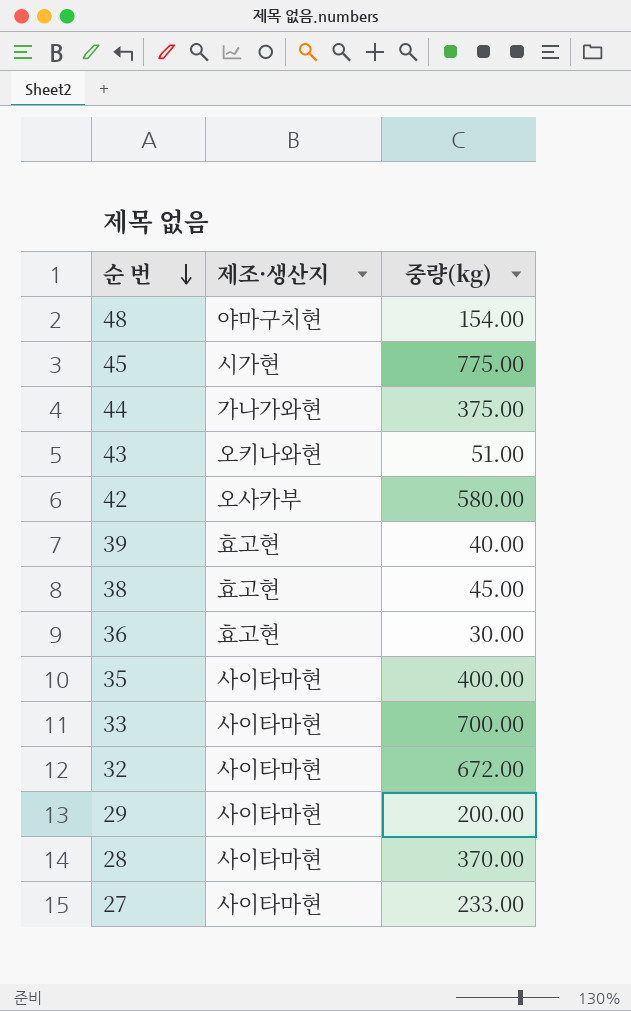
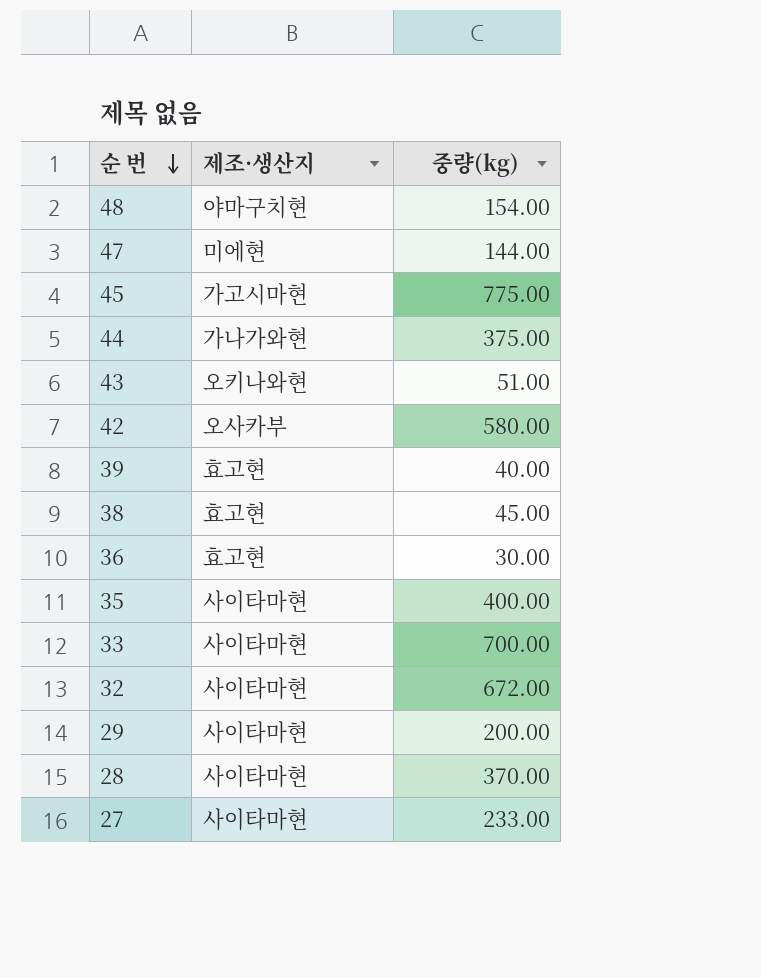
row 47: none -> 미에현 | 144.00
45 | 제조·생산지: 시가현 -> 가고시마현

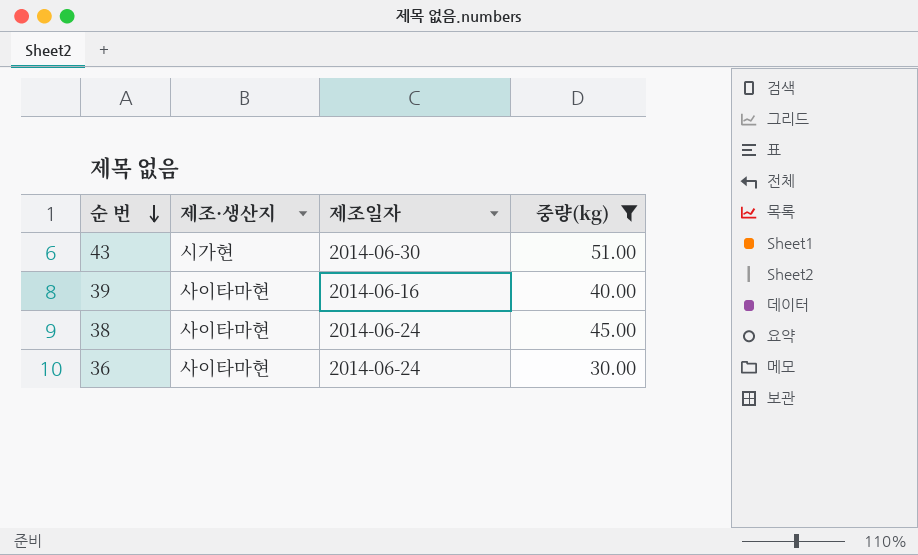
filter: none -> 중량(kg) <= 51.00
column 제조일자 | position: none -> 3
43 | 제조·생산지: 오키나와현 -> 시가현
39 | 제조·생산지: 효고현 -> 사이타마현
38 | 제조·생산지: 효고현 -> 사이타마현
36 | 제조·생산지: 효고현 -> 사이타마현

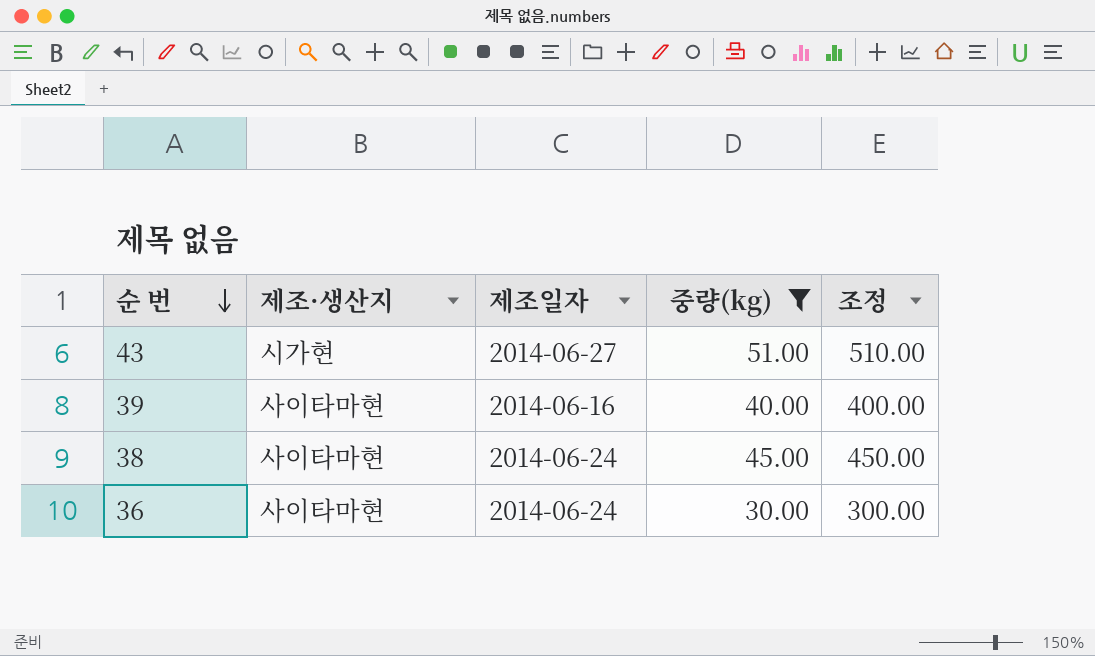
column 조정 | formula: none -> [중량(kg)] * 10
43 | 제조일자: 2014-06-30 -> 2014-06-27

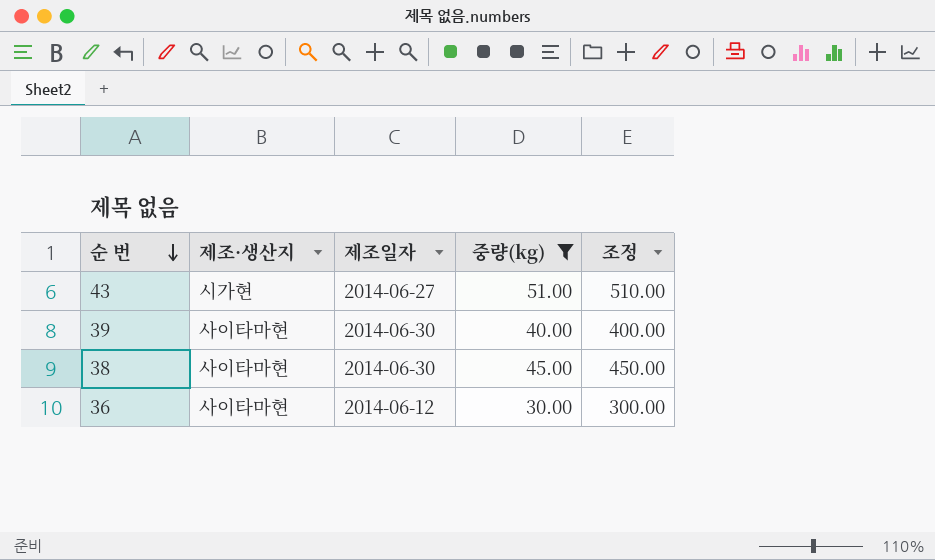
39 | 제조일자: 2014-06-16 -> 2014-06-30
38 | 제조일자: 2014-06-24 -> 2014-06-30
36 | 제조일자: 2014-06-24 -> 2014-06-12

